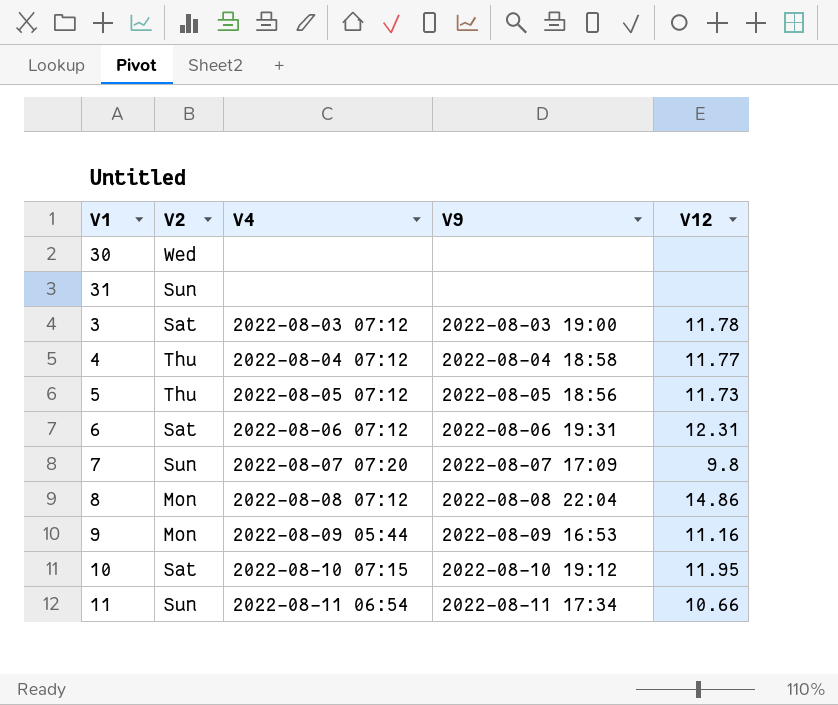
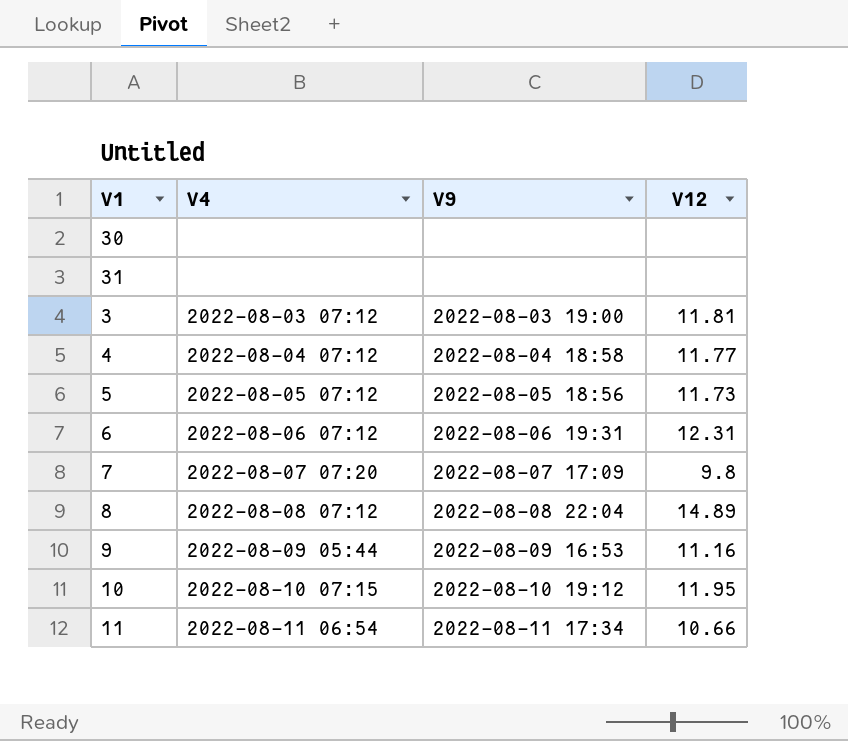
column V2 | position: 2 -> none
3 | V12: 11.78 -> 11.81
8 | V12: 14.86 -> 14.89

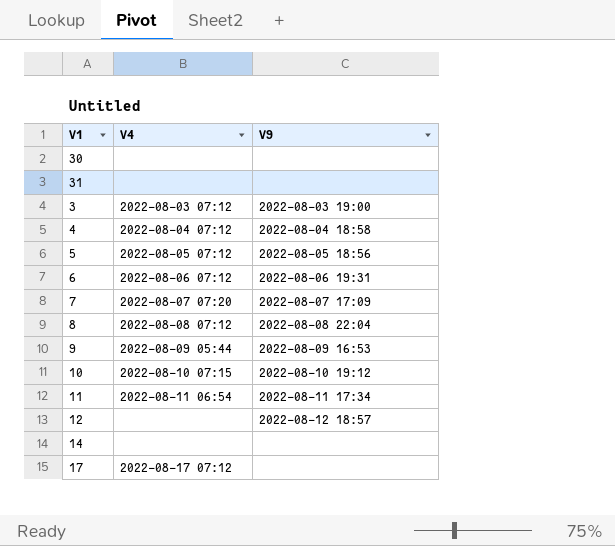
column V12 | position: 4 -> none
row 12: none -> none | 2022-08-12 18:57
row 14: none -> none | none
row 17: none -> 2022-08-17 07:12 | none

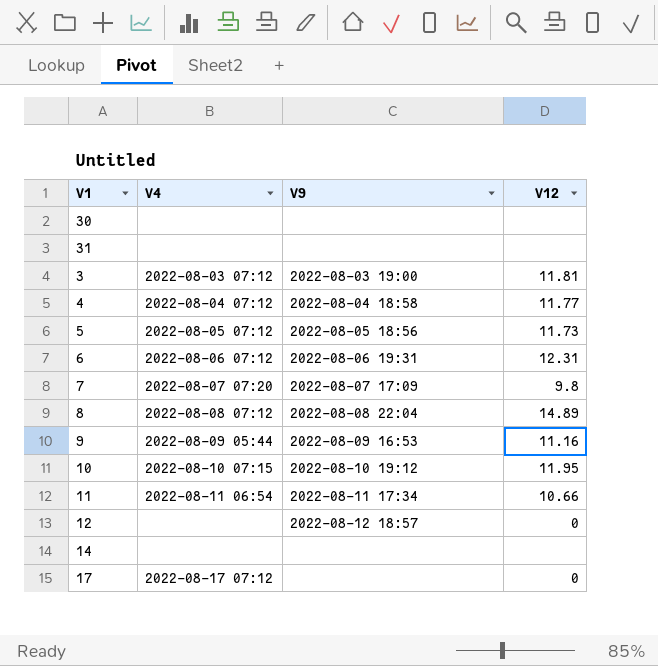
column V12 | position: none -> 4

